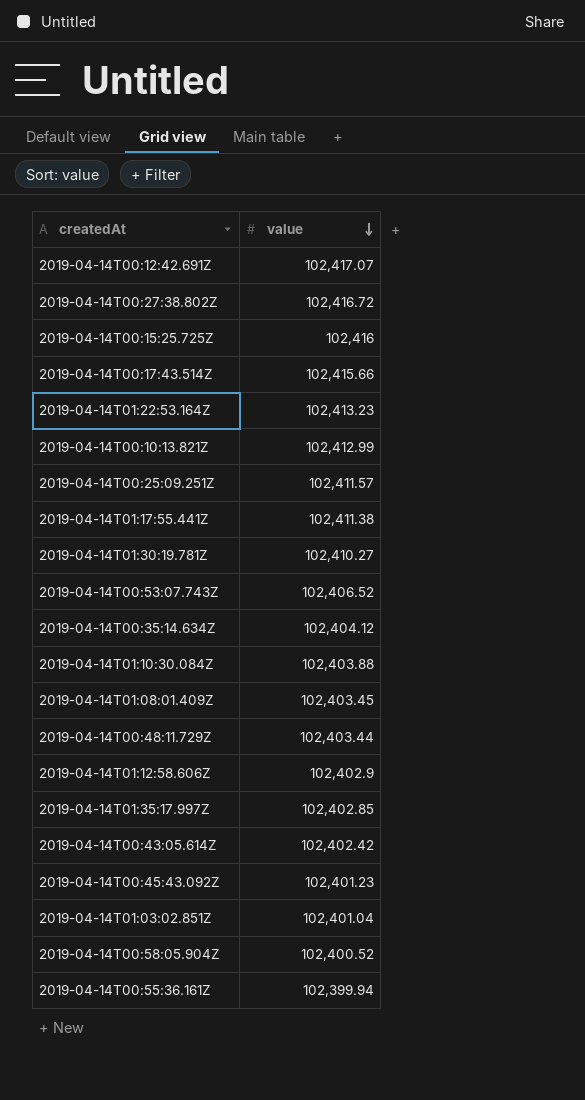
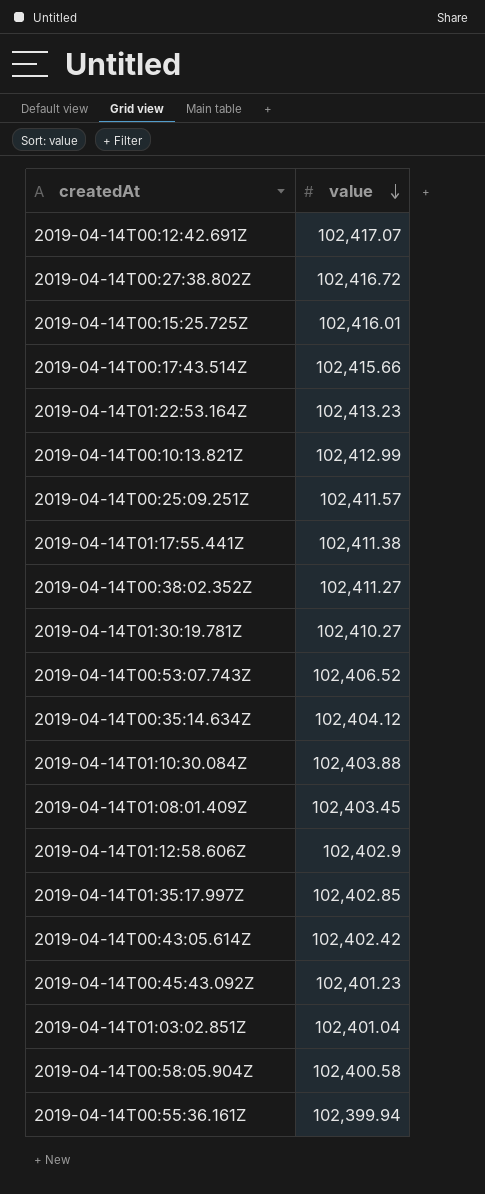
row 2019-04-14T00:48:11.729Z: 102,403.44 -> none
2019-04-14T00:15:25.725Z | value: 102,416 -> 102,416.01
row 2019-04-14T00:38:02.352Z: none -> 102,411.27
2019-04-14T00:58:05.904Z | value: 102,400.52 -> 102,400.58

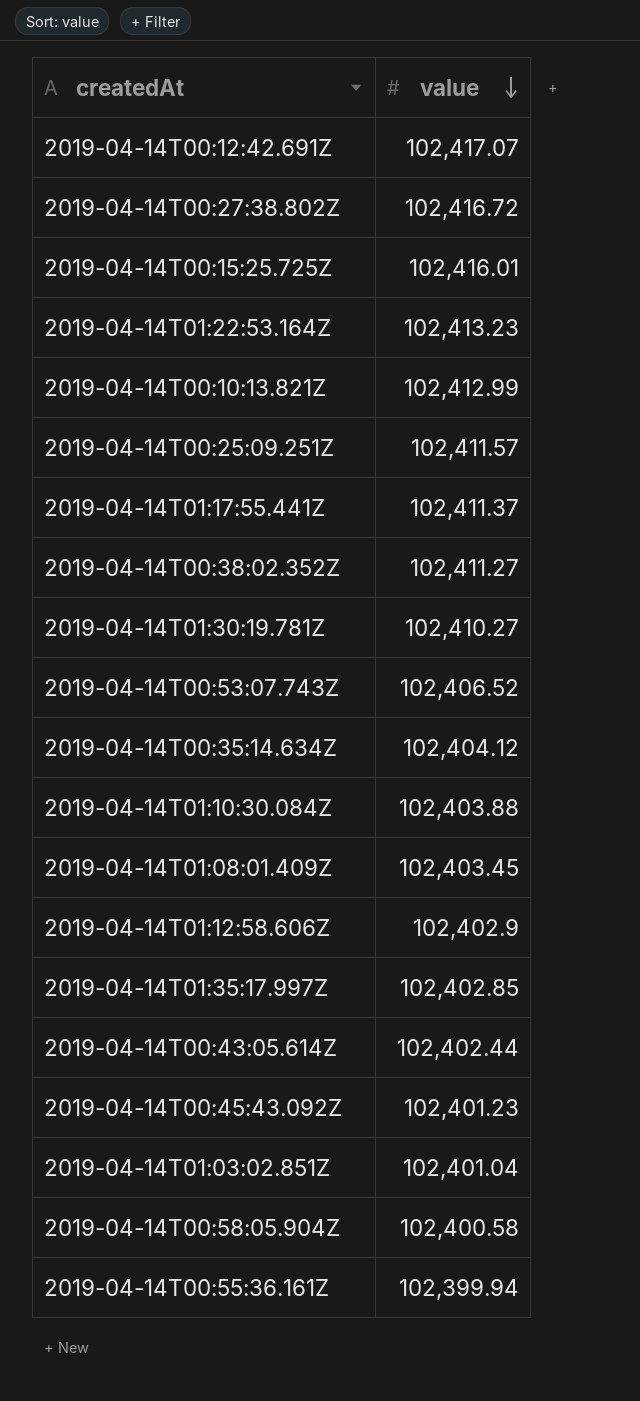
row 2019-04-14T00:17:43.514Z: 102,415.66 -> none
2019-04-14T01:17:55.441Z | value: 102,411.38 -> 102,411.37
2019-04-14T00:43:05.614Z | value: 102,402.42 -> 102,402.44

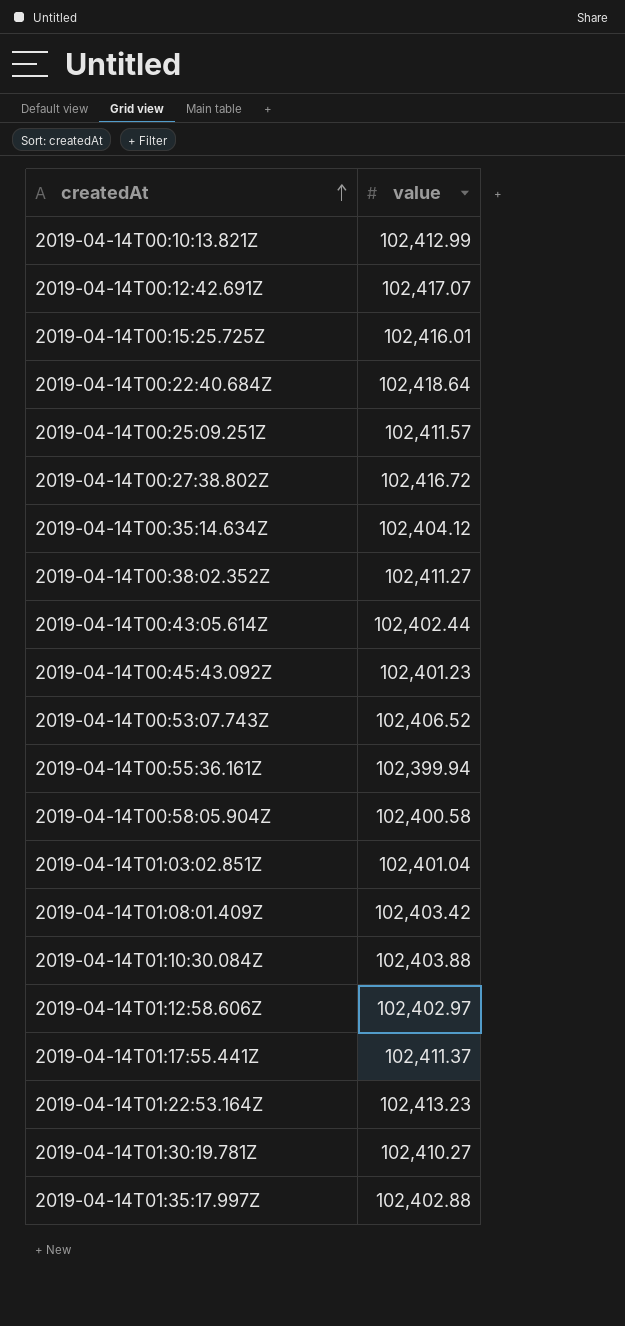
row order: value descending -> createdAt ascending
row 2019-04-14T00:22:40.684Z: none -> 102,418.64
2019-04-14T01:08:01.409Z | value: 102,403.45 -> 102,403.42
2019-04-14T01:12:58.606Z | value: 102,402.9 -> 102,402.97
2019-04-14T01:35:17.997Z | value: 102,402.85 -> 102,402.88

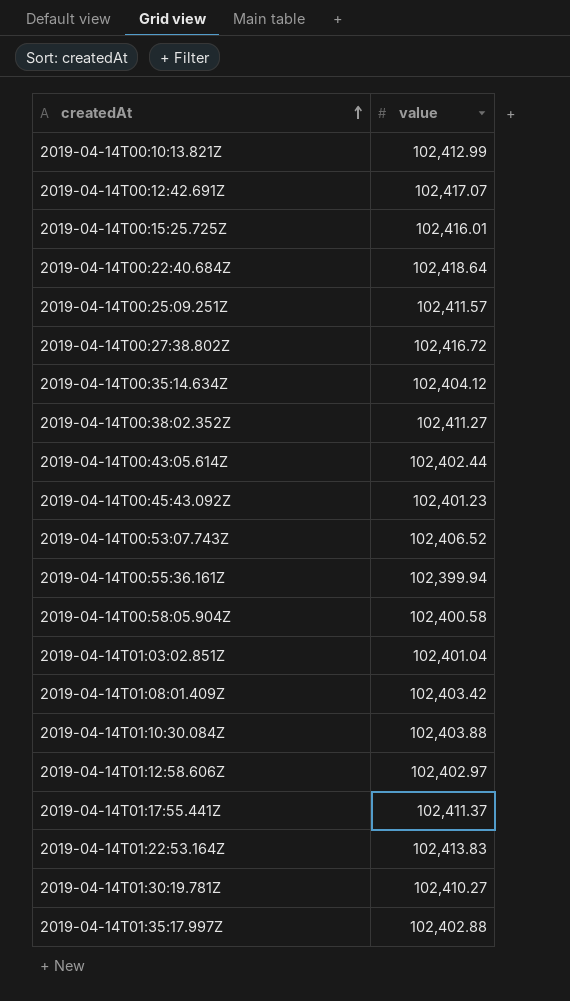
2019-04-14T01:22:53.164Z | value: 102,413.23 -> 102,413.83

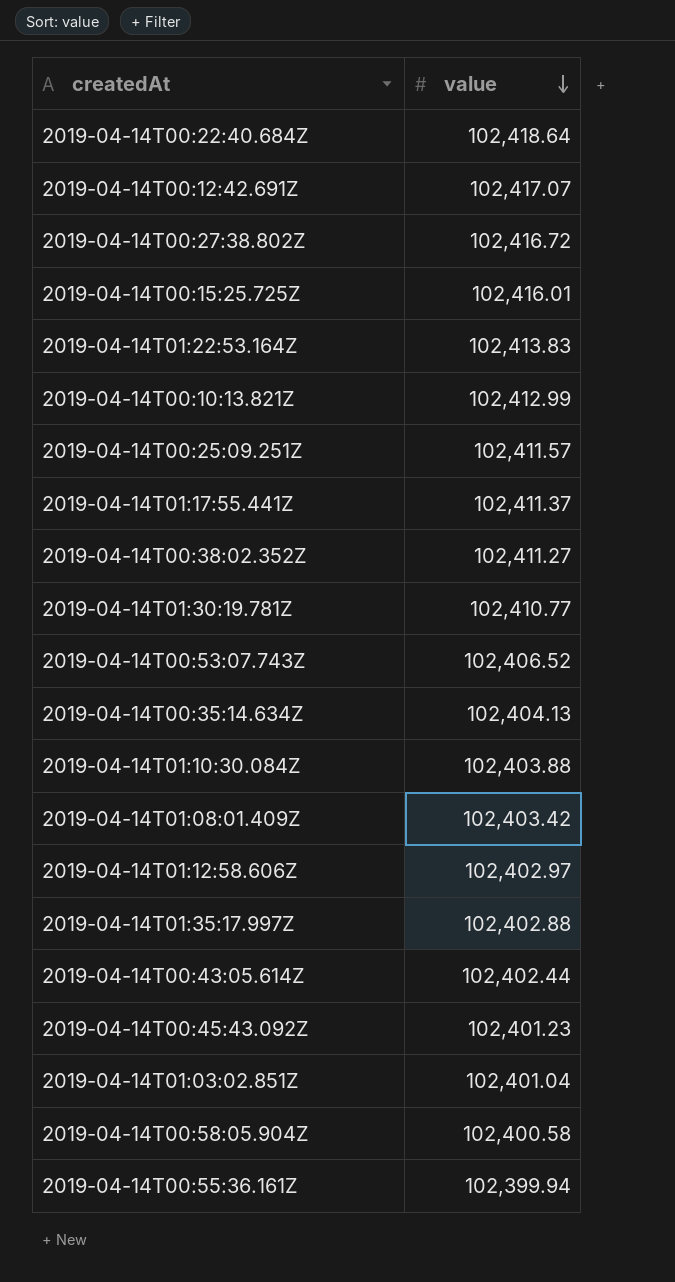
row order: createdAt ascending -> value descending
2019-04-14T01:30:19.781Z | value: 102,410.27 -> 102,410.77
2019-04-14T00:35:14.634Z | value: 102,404.12 -> 102,404.13

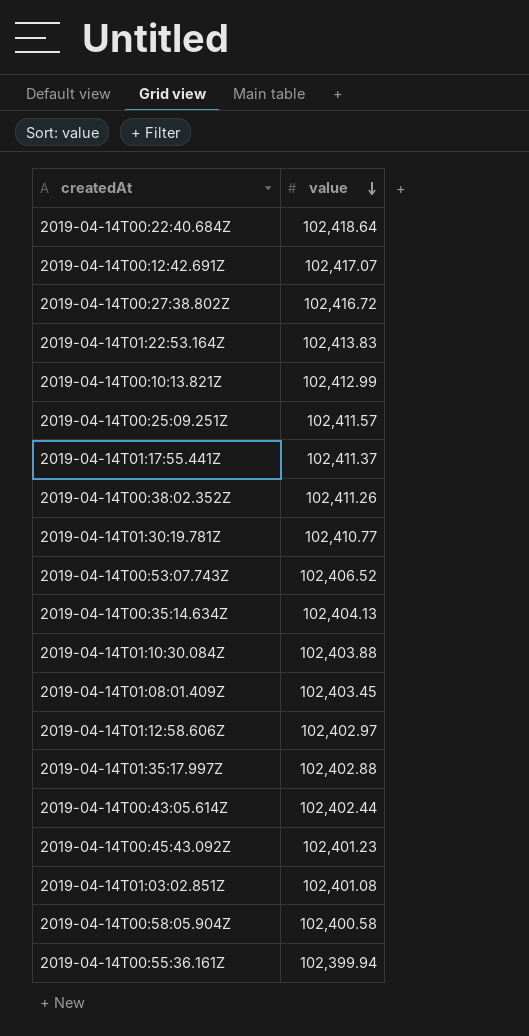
row 2019-04-14T00:15:25.725Z: 102,416.01 -> none
2019-04-14T00:38:02.352Z | value: 102,411.27 -> 102,411.26
2019-04-14T01:08:01.409Z | value: 102,403.42 -> 102,403.45
2019-04-14T01:03:02.851Z | value: 102,401.04 -> 102,401.08

